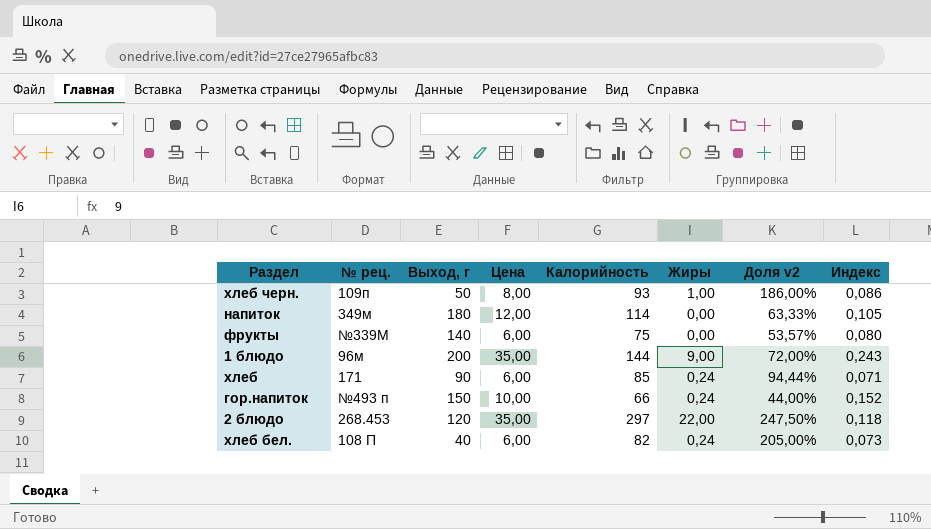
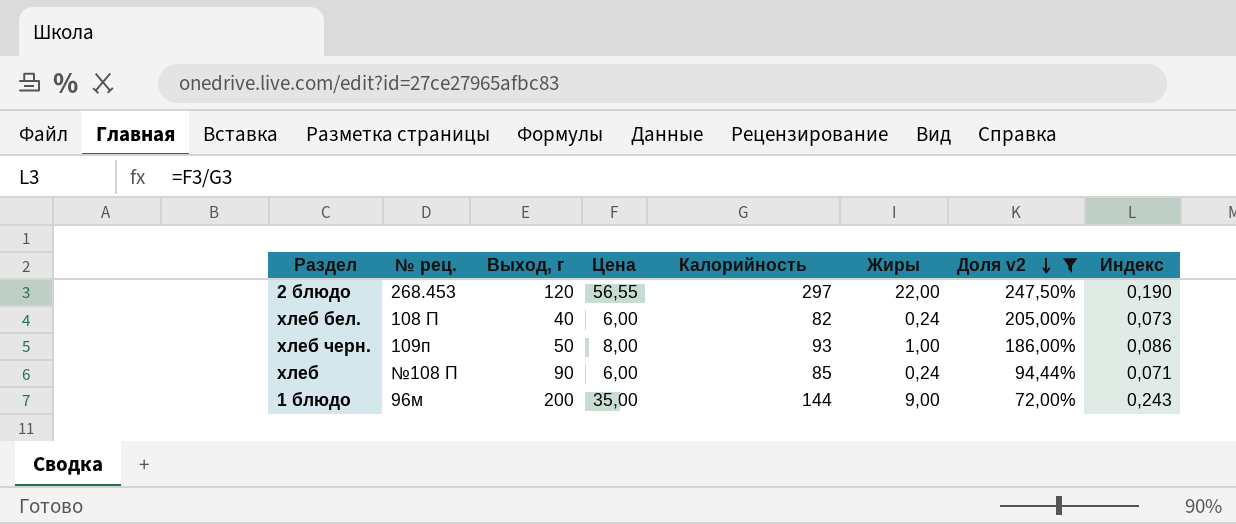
filter: none -> Доля v2 >= 72,00%
row order: none -> Доля v2 descending
2 блюдо | Цена: 35,00 -> 56,55
2 блюдо | Индекс: 0,118 -> 0,190
хлеб | № рец.: 171 -> №108 П

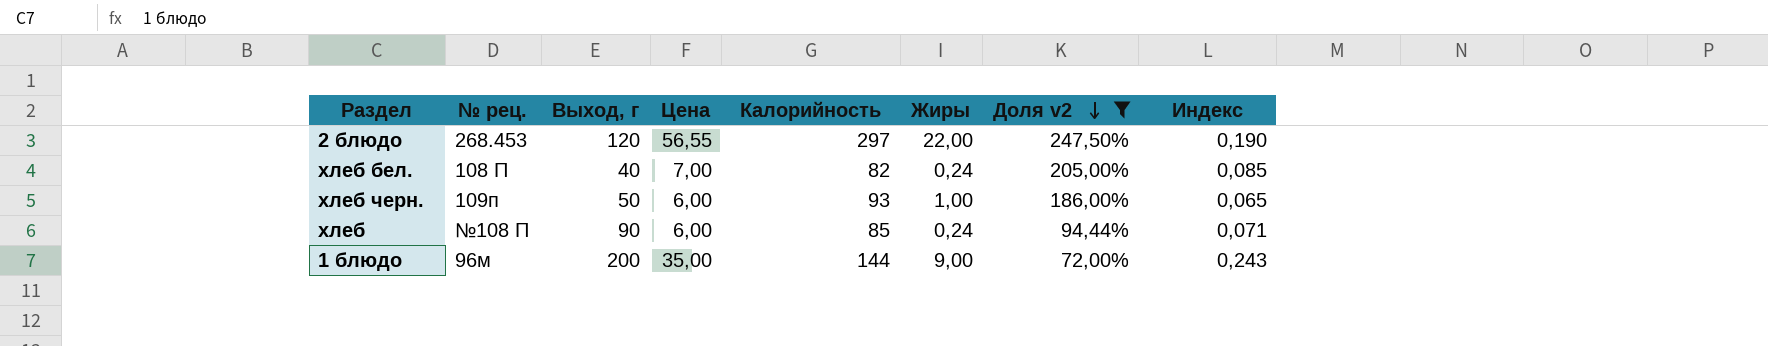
хлеб бел. | Цена: 6,00 -> 7,00
хлеб бел. | Индекс: 0,073 -> 0,085
хлеб черн. | Цена: 8,00 -> 6,00
хлеб черн. | Индекс: 0,086 -> 0,065

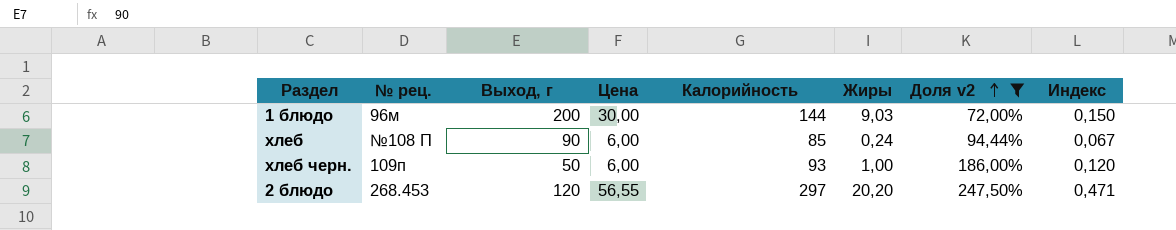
row order: Доля v2 descending -> Доля v2 ascending
column Индекс | formula: [Цена] / [Калорийность] -> [Цена] / [Выход, г]
row хлеб бел.: 108 П | 40 | 7,00 | 82 | 0,24 | 205,00% | 0,085 -> none
1 блюдо | Цена: 35,00 -> 30,00
1 блюдо | Жиры: 9,00 -> 9,03
2 блюдо | Жиры: 22,00 -> 20,20

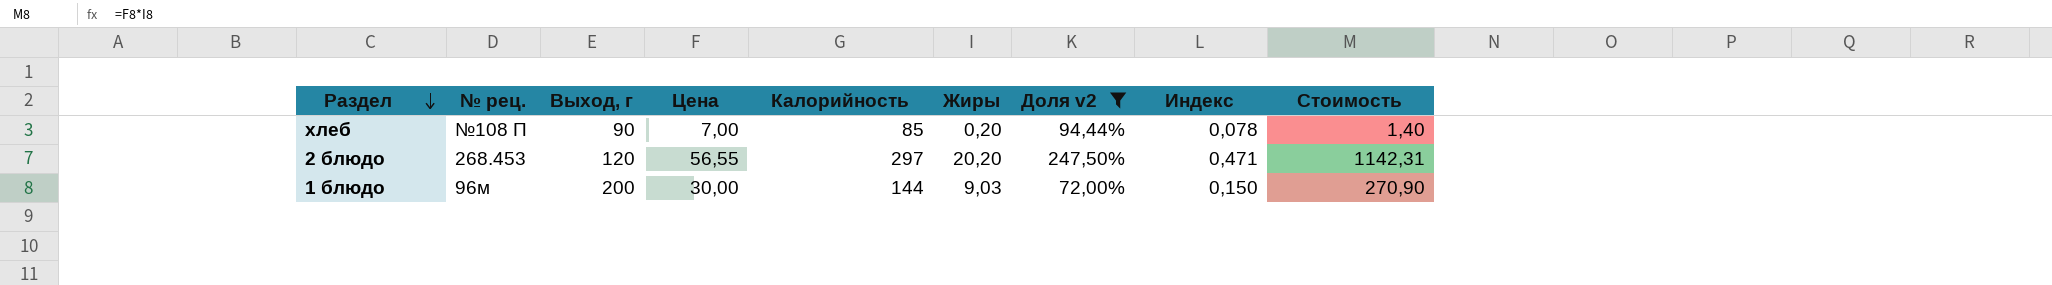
row order: Доля v2 ascending -> Раздел descending
column Стоимость | formula: none -> [Цена] * [Жиры]
row хлеб черн.: 109п | 50 | 6,00 | 93 | 1,00 | 186,00% | 0,120 -> none
хлеб | Цена: 6,00 -> 7,00
хлеб | Жиры: 0,24 -> 0,20
хлеб | Индекс: 0,067 -> 0,078

